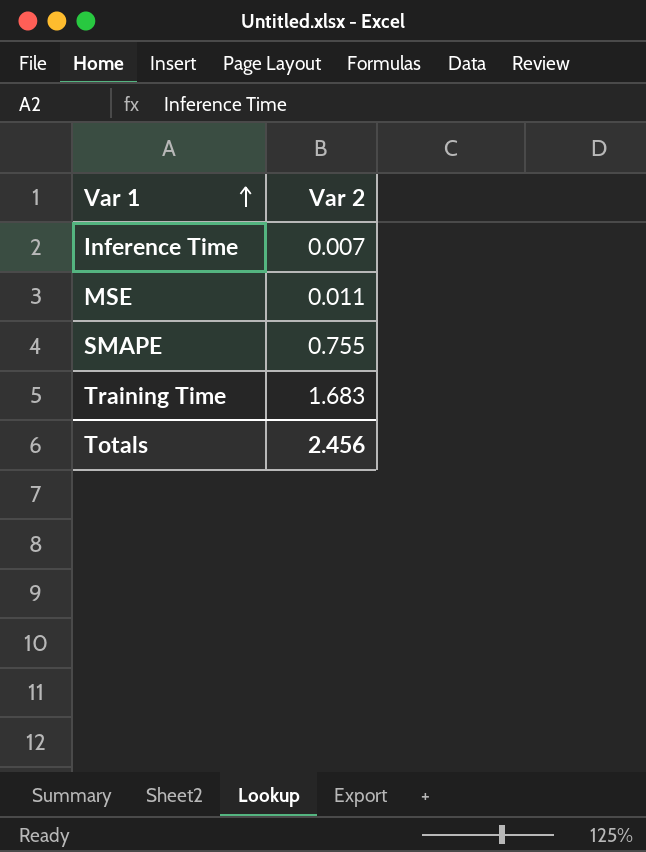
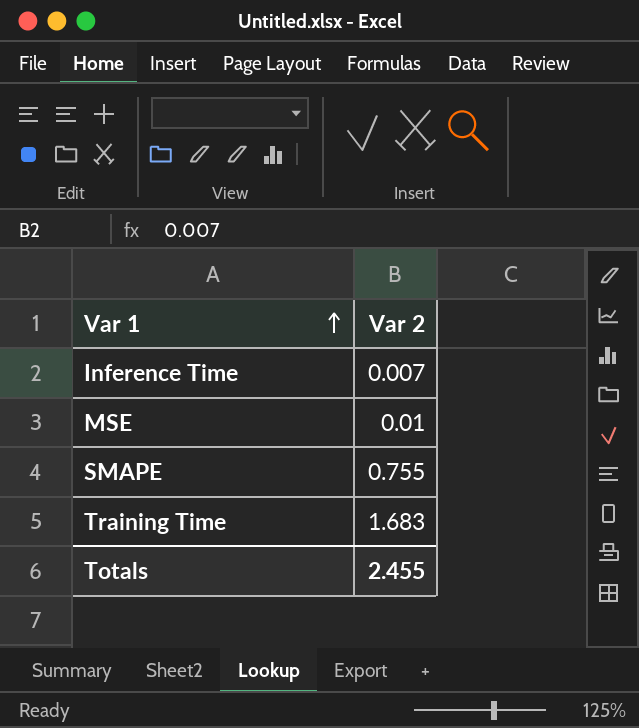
MSE | Var 2: 0.011 -> 0.01
Totals | Var 2: 2.456 -> 2.455

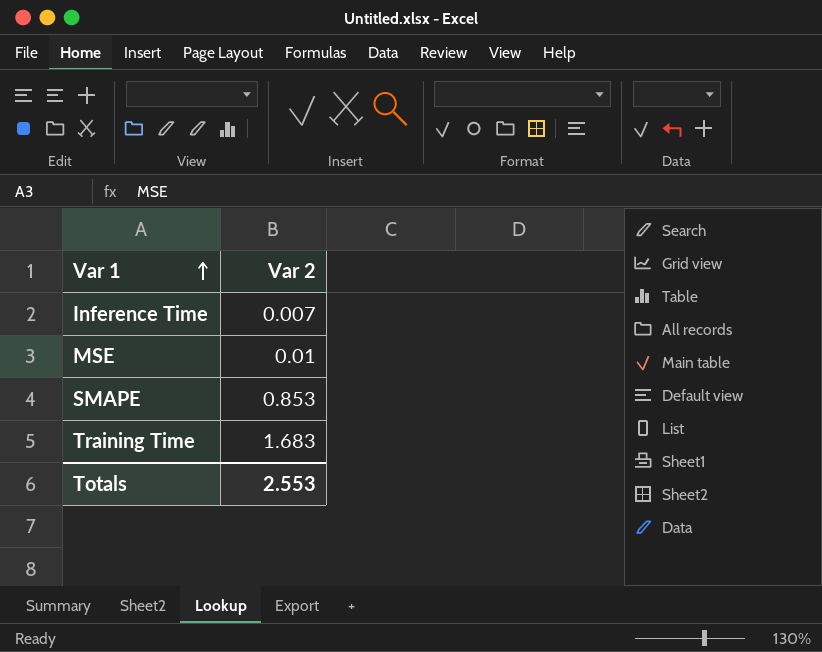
SMAPE | Var 2: 0.755 -> 0.853
Totals | Var 2: 2.455 -> 2.553

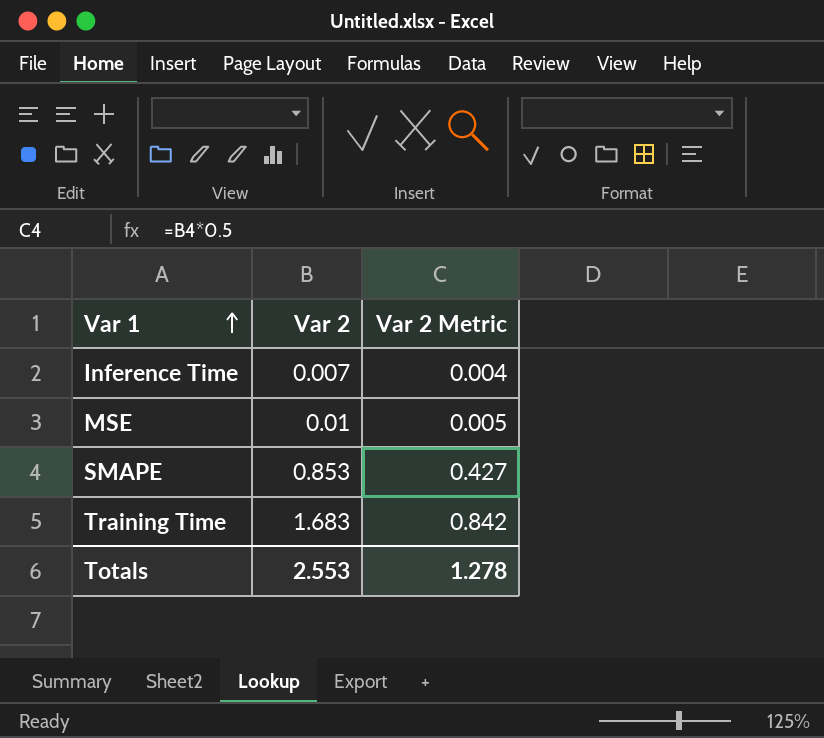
column Var 2 Metric | formula: none -> [Var 2] * 0.5

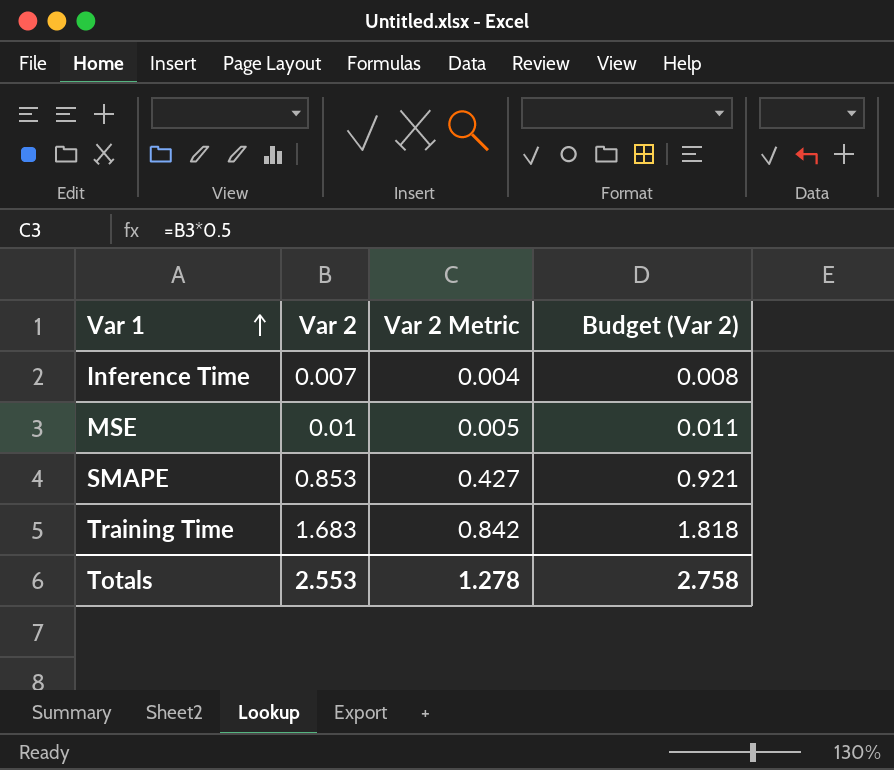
column Budget (Var 2) | formula: none -> [Var 2] * 1.08

